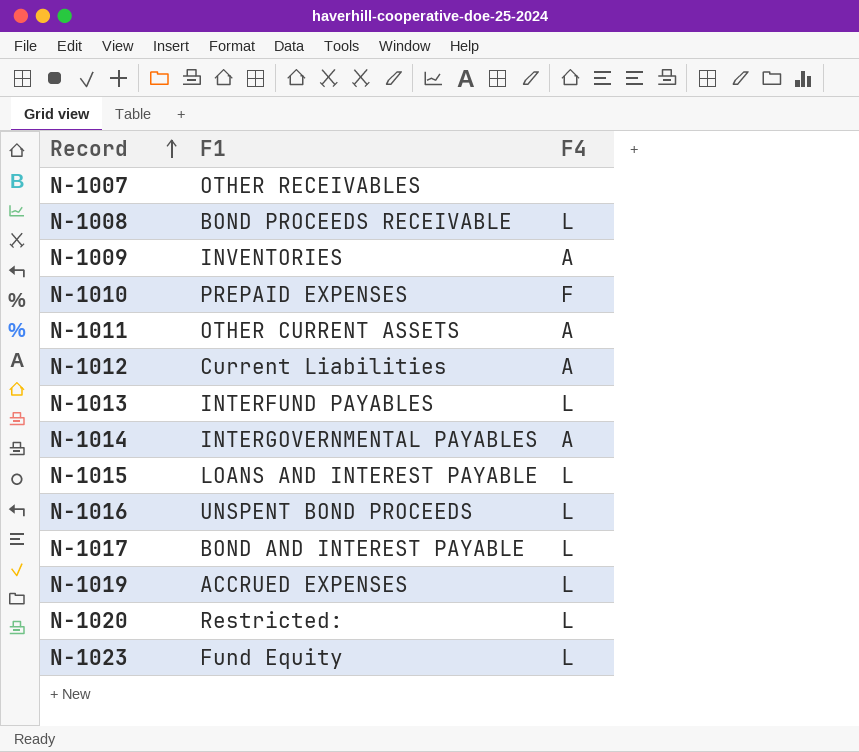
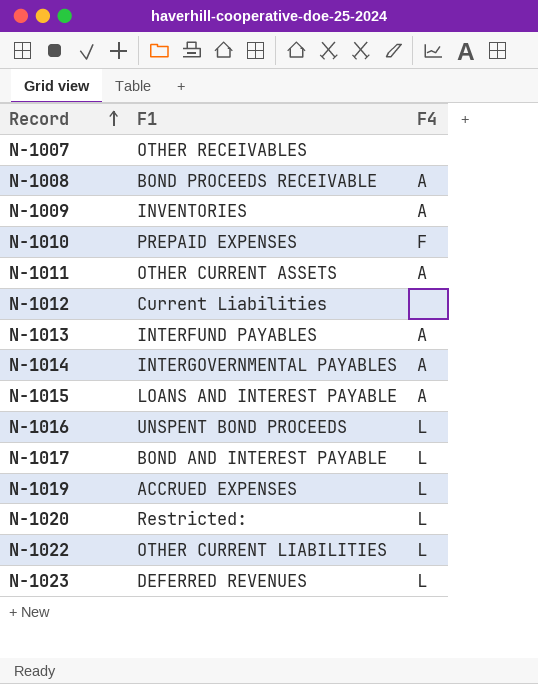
N-1008 | F4: L -> A
N-1012 | F4: A -> none
N-1013 | F4: L -> A
N-1015 | F4: L -> A
row N-1022: none -> OTHER CURRENT LIABILITIES | L
N-1023 | F1: Fund Equity -> DEFERRED REVENUES

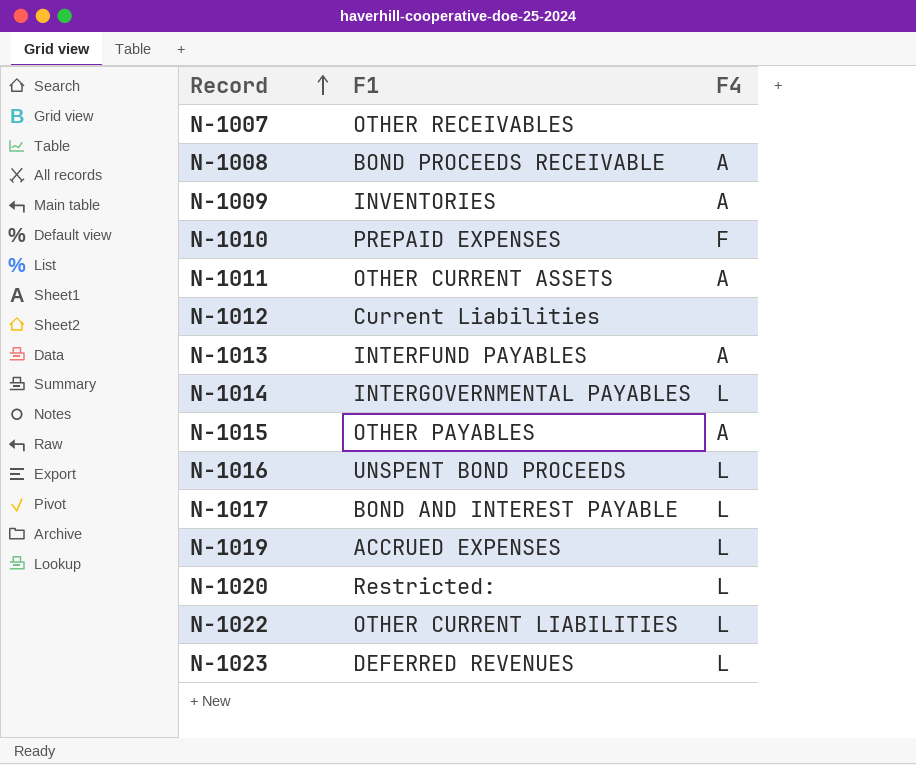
N-1014 | F4: A -> L
N-1015 | F1: LOANS AND INTEREST PAYABLE -> OTHER PAYABLES

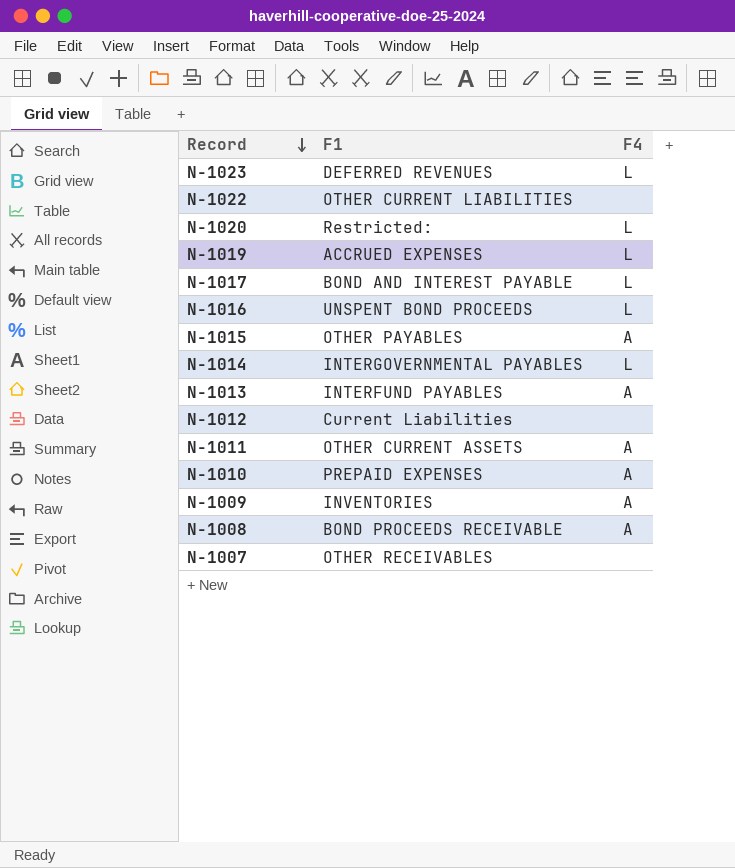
row order: Record ascending -> Record descending
N-1022 | F4: L -> none
N-1010 | F4: F -> A

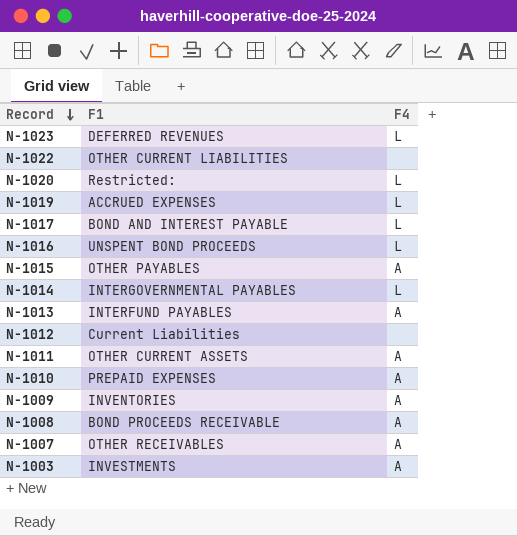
N-1007 | F4: none -> A
row N-1003: none -> INVESTMENTS | A

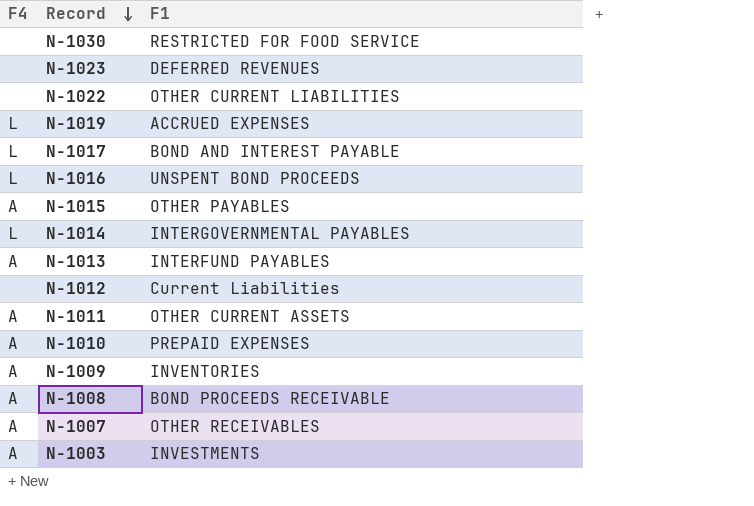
column F4 | position: 3 -> 1
row N-1020: Restricted: | L -> none
row N-1030: none -> none | RESTRICTED FOR FOOD SERVICE
N-1023 | F4: L -> none

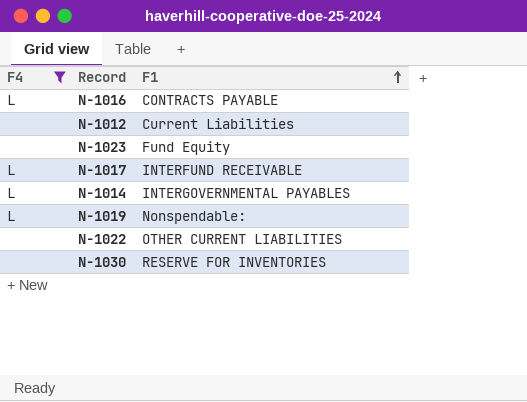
filter: none -> F4 != A
row order: Record descending -> F1 ascending
N-1016 | F1: UNSPENT BOND PROCEEDS -> CONTRACTS PAYABLE
N-1023 | F1: DEFERRED REVENUES -> Fund Equity
N-1017 | F1: BOND AND INTEREST PAYABLE -> INTERFUND RECEIVABLE
N-1019 | F1: ACCRUED EXPENSES -> Nonspendable:
N-1030 | F1: RESTRICTED FOR FOOD SERVICE -> RESERVE FOR INVENTORIES

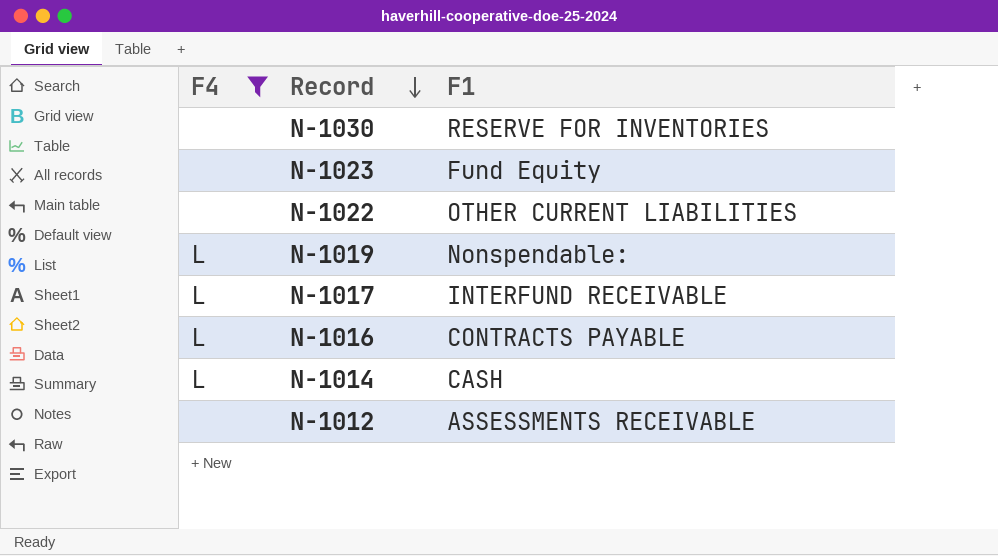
row order: F1 ascending -> Record descending
N-1014 | F1: INTERGOVERNMENTAL PAYABLES -> CASH
N-1012 | F1: Current Liabilities -> ASSESSMENTS RECEIVABLE

